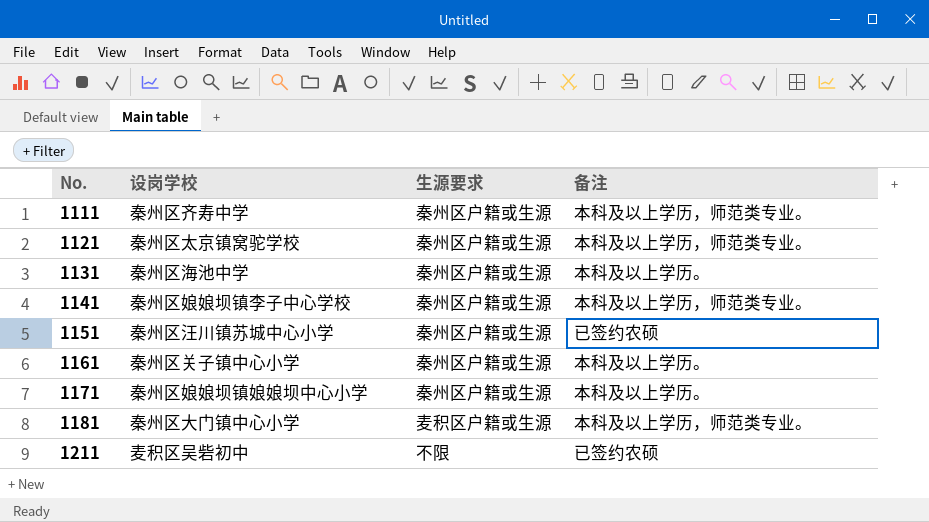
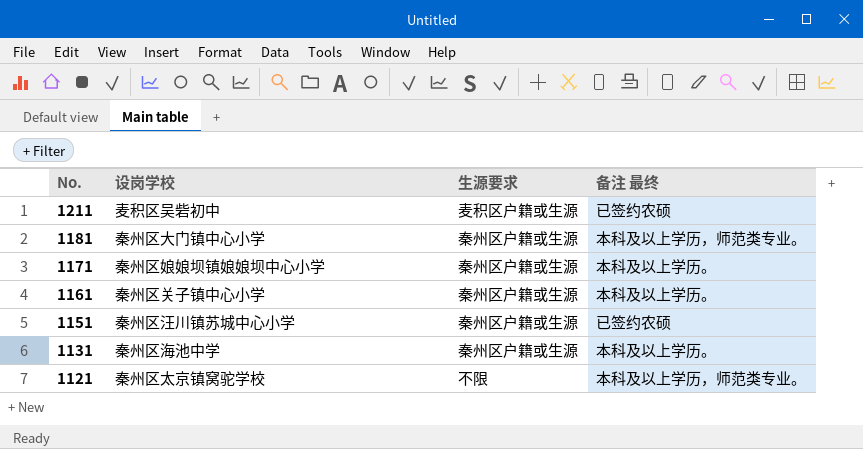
row order: No. ascending -> No. descending
column name: 备注 -> 备注 最终
row 1111: 秦州区齐寿中学 | 秦州区户籍或生源 | 本科及以上学历，师范类专业。 -> none
row 1141: 秦州区娘娘坝镇李子中心学校 | 秦州区户籍或生源 | 本科及以上学历，师范类专业。 -> none
1211 | 生源要求: 不限 -> 麦积区户籍或生源
1181 | 生源要求: 麦积区户籍或生源 -> 秦州区户籍或生源
1121 | 生源要求: 秦州区户籍或生源 -> 不限

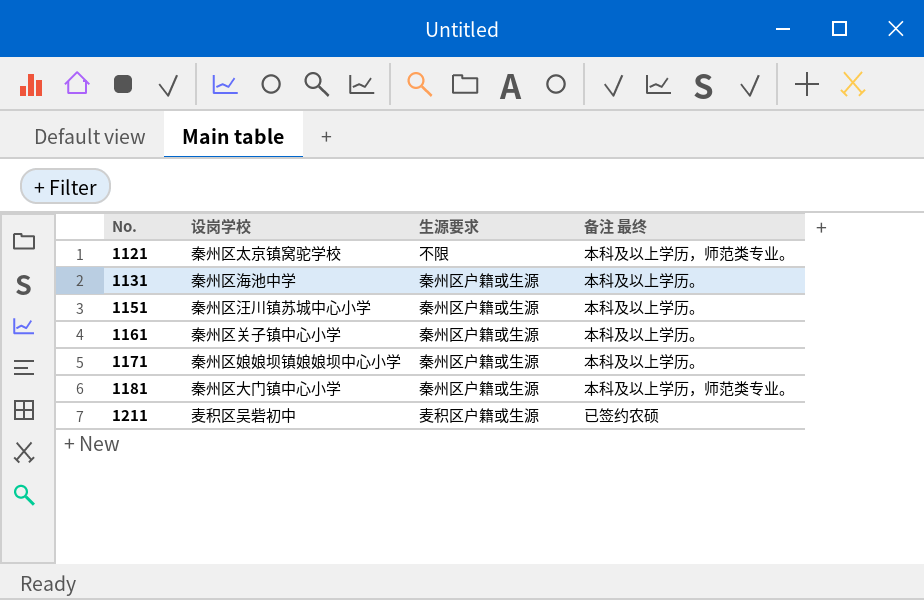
row order: No. descending -> No. ascending
1151 | 备注 最终: 已签约农硕 -> 本科及以上学历。

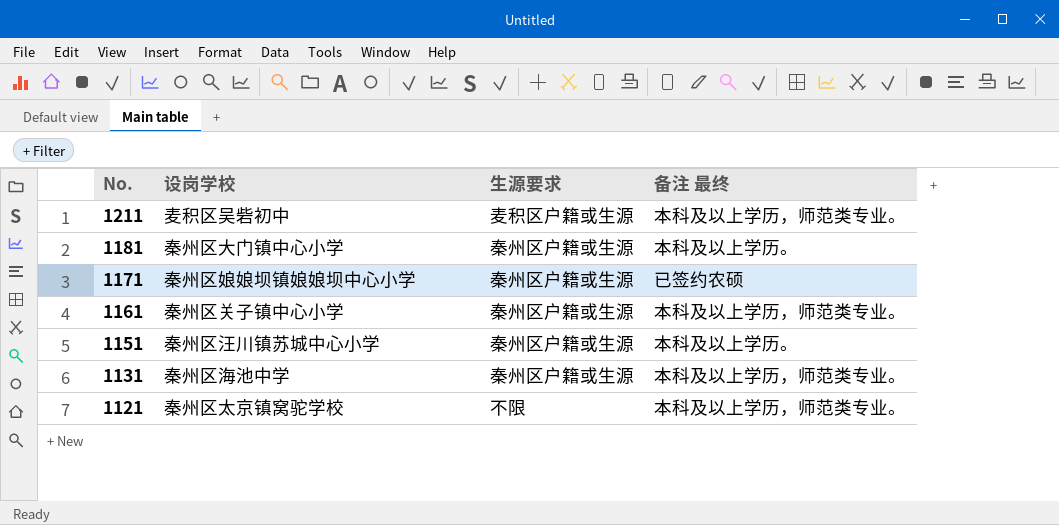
row order: No. ascending -> No. descending
1211 | 备注 最终: 已签约农硕 -> 本科及以上学历，师范类专业。
1181 | 备注 最终: 本科及以上学历，师范类专业。 -> 本科及以上学历。
1171 | 备注 最终: 本科及以上学历。 -> 已签约农硕
1161 | 备注 最终: 本科及以上学历。 -> 本科及以上学历，师范类专业。
1131 | 备注 最终: 本科及以上学历。 -> 本科及以上学历，师范类专业。

